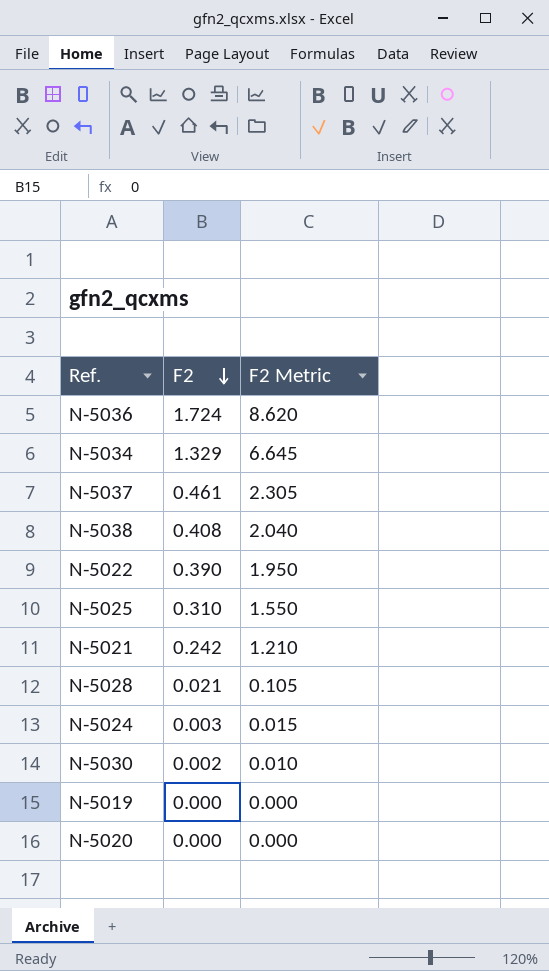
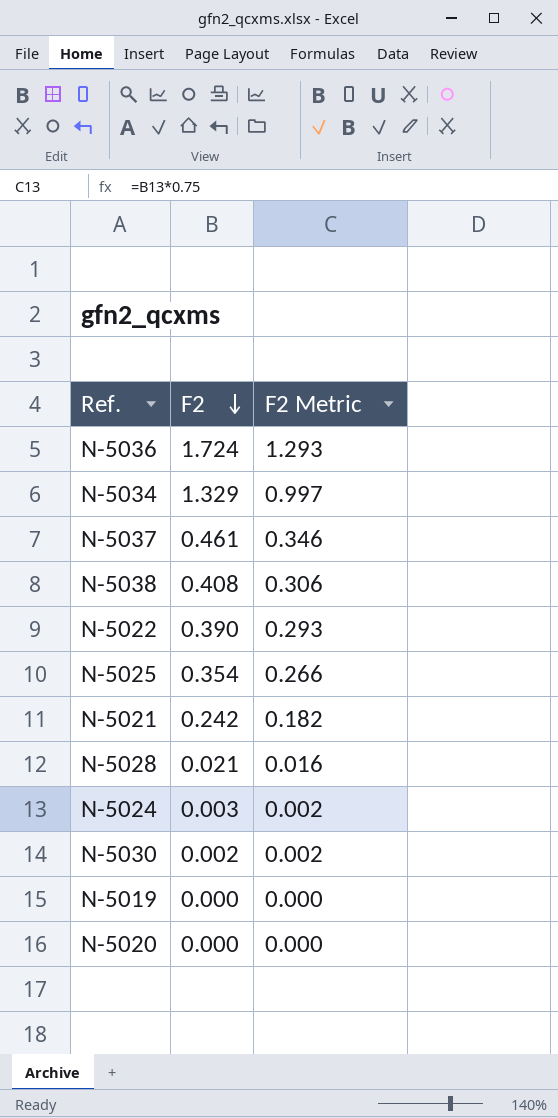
column F2 Metric | formula: [F2] * 5 -> [F2] * 0.75
N-5025 | F2: 0.310 -> 0.354

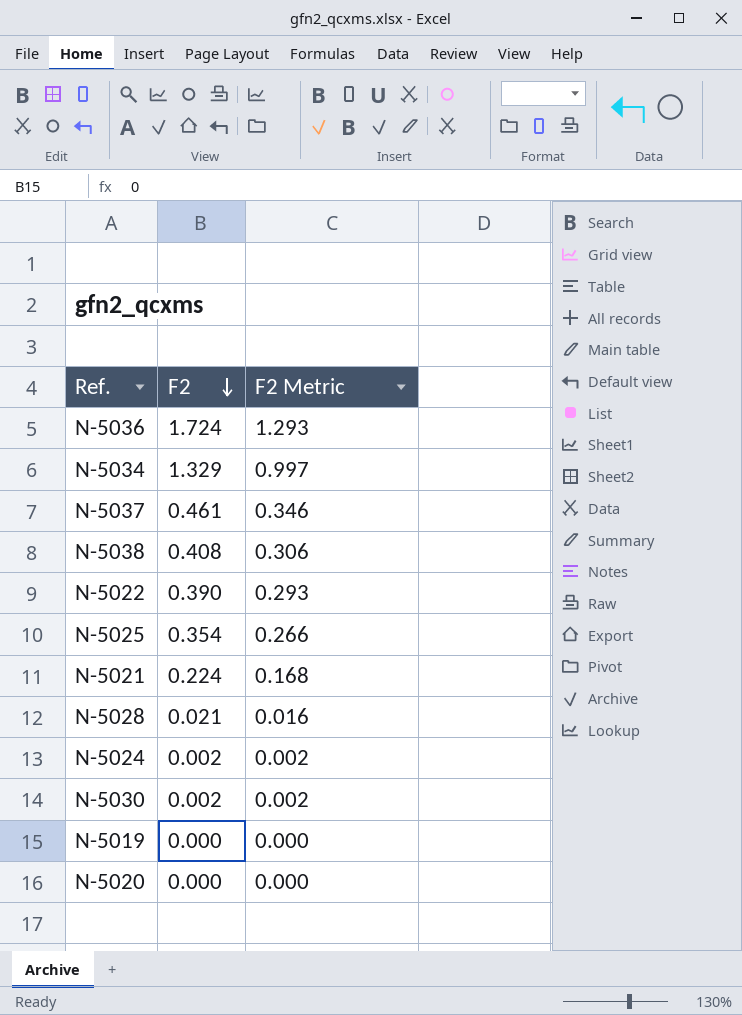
N-5021 | F2: 0.242 -> 0.224
N-5021 | F2 Metric: 0.182 -> 0.168
N-5024 | F2: 0.003 -> 0.002

